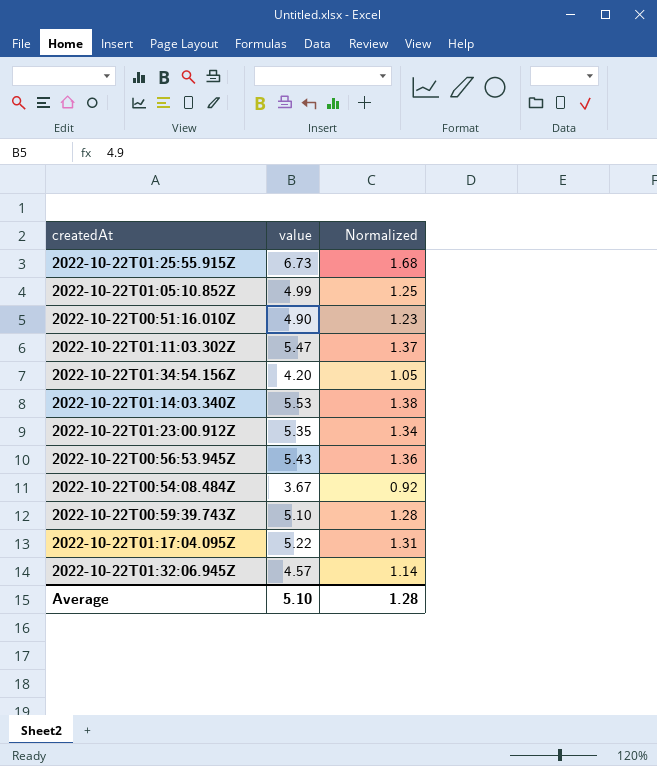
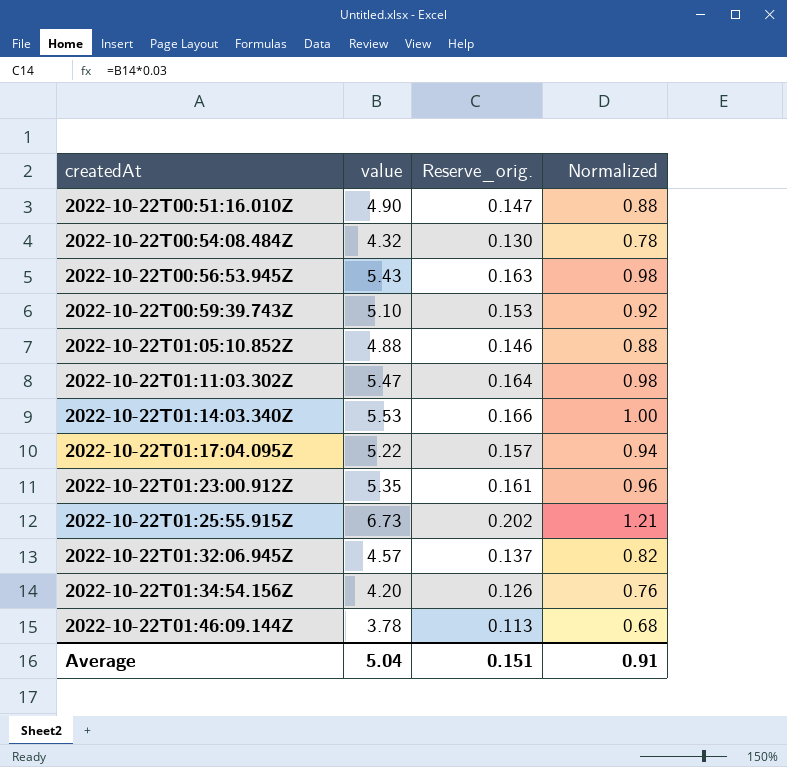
row order: none -> createdAt ascending
column Reserve_orig. | formula: none -> [value] * 0.03
column Normalized | formula: [value] * 0.25 -> [value] * 0.18
2022-10-22T00:54:08.484Z | value: 3.67 -> 4.32
2022-10-22T01:05:10.852Z | value: 4.99 -> 4.88
row 2022-10-22T01:46:09.144Z: none -> 3.78 | 0.113 | 0.68
Average | value: 5.10 -> 5.04
Average | Normalized: 1.28 -> 0.91

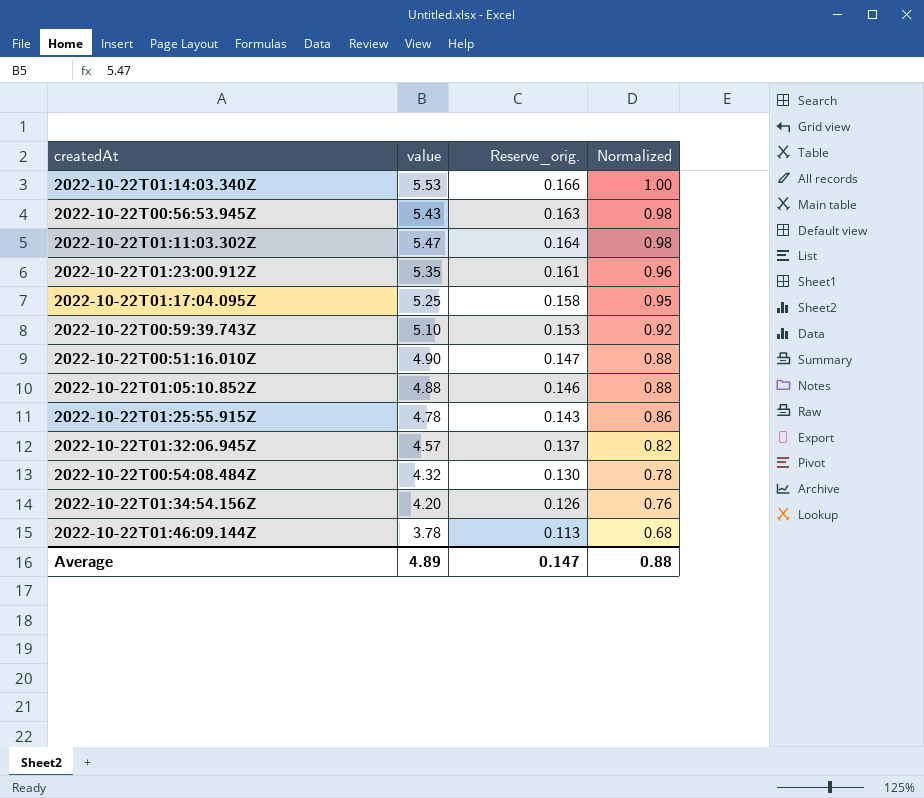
row order: createdAt ascending -> Normalized descending
2022-10-22T01:17:04.095Z | value: 5.22 -> 5.25
2022-10-22T01:17:04.095Z | Reserve_orig.: 0.157 -> 0.158
2022-10-22T01:17:04.095Z | Normalized: 0.94 -> 0.95
2022-10-22T01:25:55.915Z | value: 6.73 -> 4.78
2022-10-22T01:25:55.915Z | Reserve_orig.: 0.202 -> 0.143
2022-10-22T01:25:55.915Z | Normalized: 1.21 -> 0.86
Average | value: 5.04 -> 4.89
Average | Reserve_orig.: 0.151 -> 0.147
Average | Normalized: 0.91 -> 0.88

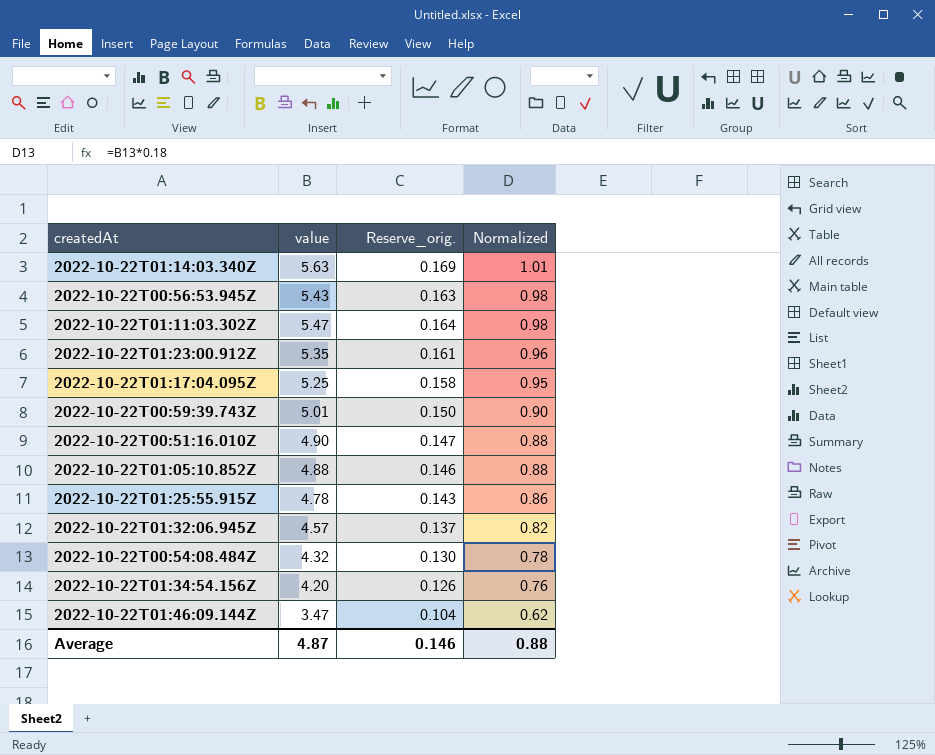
2022-10-22T01:14:03.340Z | value: 5.53 -> 5.63
2022-10-22T01:14:03.340Z | Reserve_orig.: 0.166 -> 0.169
2022-10-22T01:14:03.340Z | Normalized: 1.00 -> 1.01
2022-10-22T00:59:39.743Z | value: 5.10 -> 5.01
2022-10-22T00:59:39.743Z | Reserve_orig.: 0.153 -> 0.150
2022-10-22T00:59:39.743Z | Normalized: 0.92 -> 0.90
2022-10-22T01:46:09.144Z | value: 3.78 -> 3.47
2022-10-22T01:46:09.144Z | Reserve_orig.: 0.113 -> 0.104
2022-10-22T01:46:09.144Z | Normalized: 0.68 -> 0.62
Average | value: 4.89 -> 4.87
Average | Reserve_orig.: 0.147 -> 0.146

